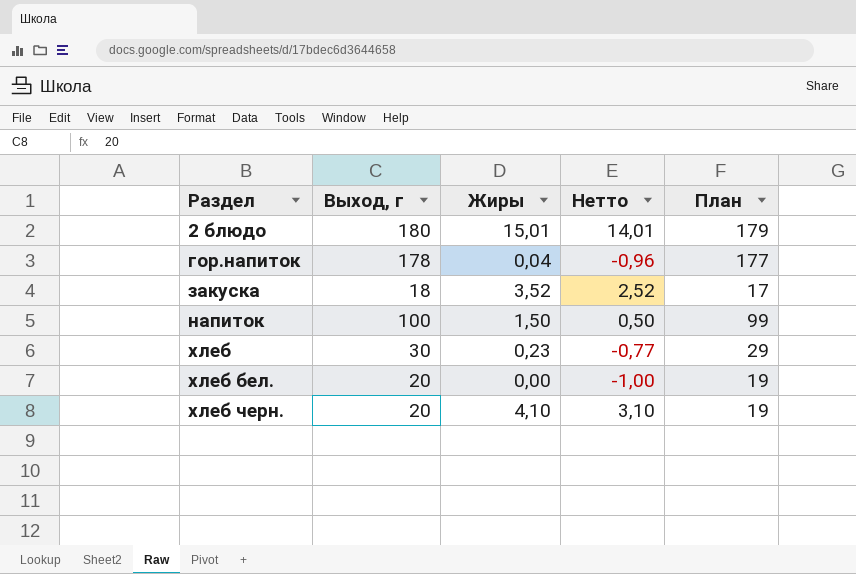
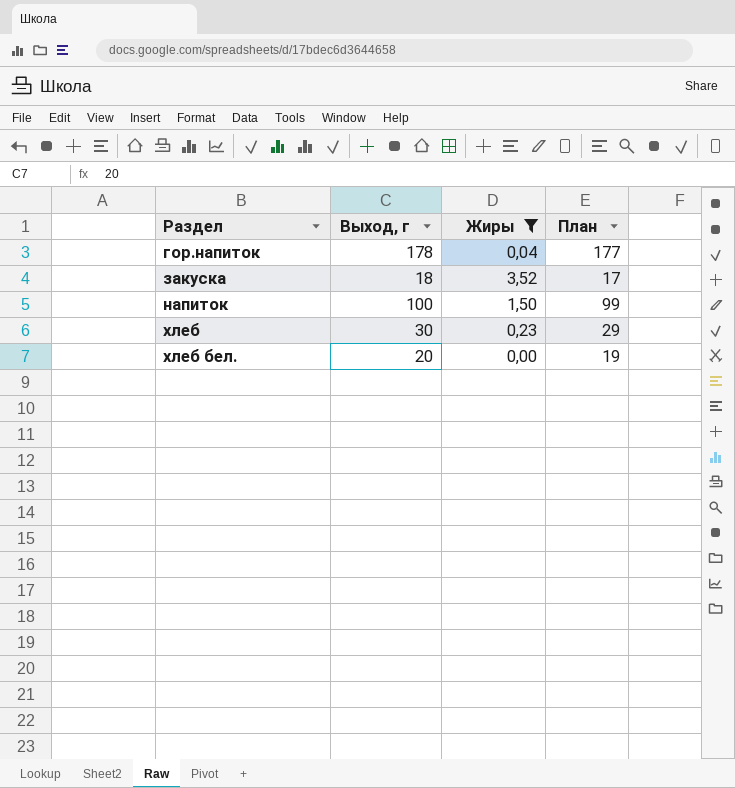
filter: none -> Жиры <= 3,52
column Нетто | formula: [Жиры] - 1 -> none

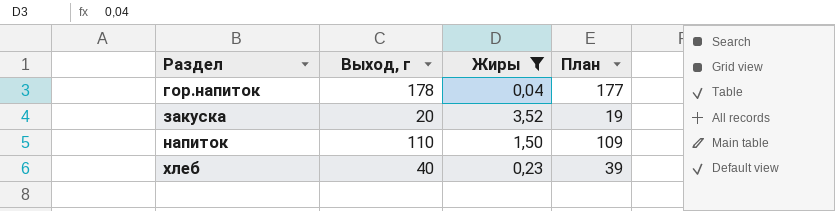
row хлеб бел.: 20 | 0,00 | 19 -> none
закуска | Выход, г: 18 -> 20
закуска | План: 17 -> 19
напиток | Выход, г: 100 -> 110
напиток | План: 99 -> 109
хлеб | Выход, г: 30 -> 40
хлеб | План: 29 -> 39

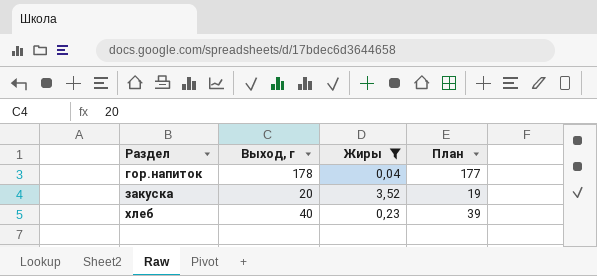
row напиток: 110 | 1,50 | 109 -> none

